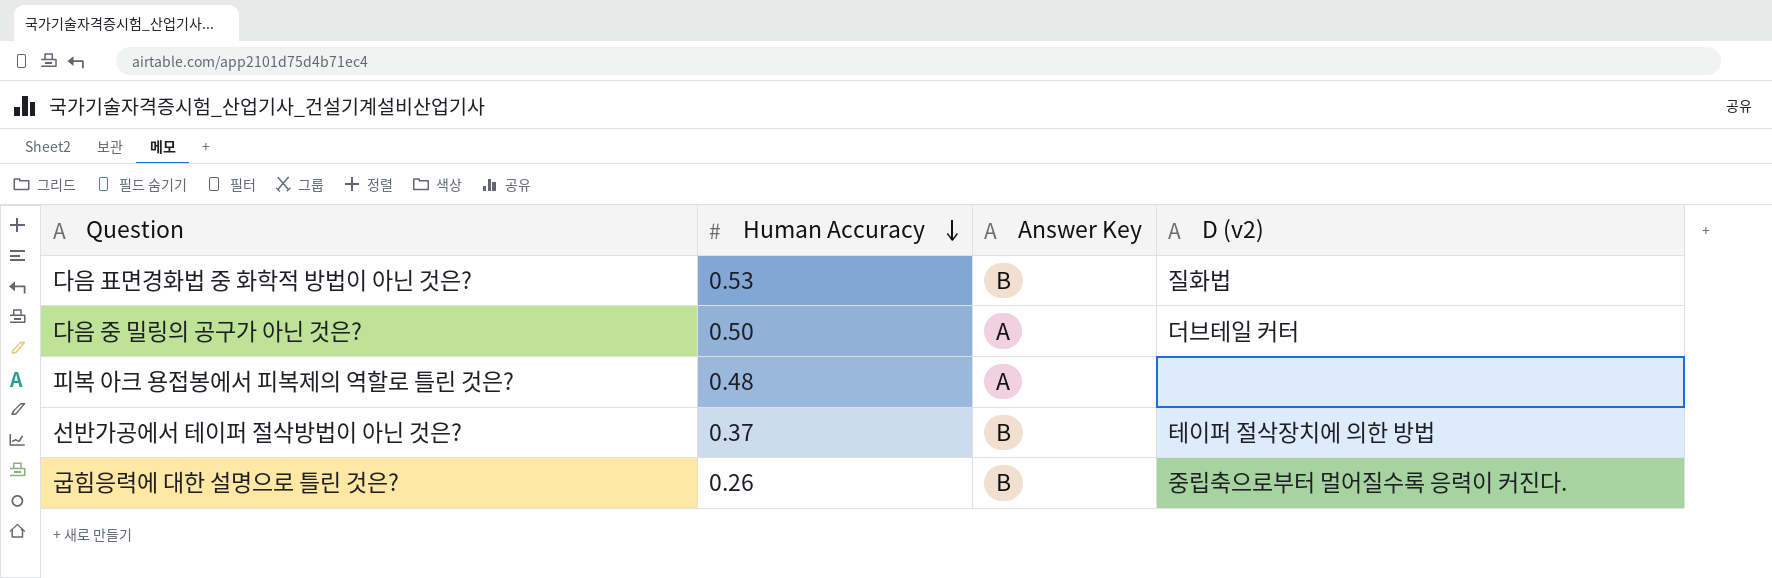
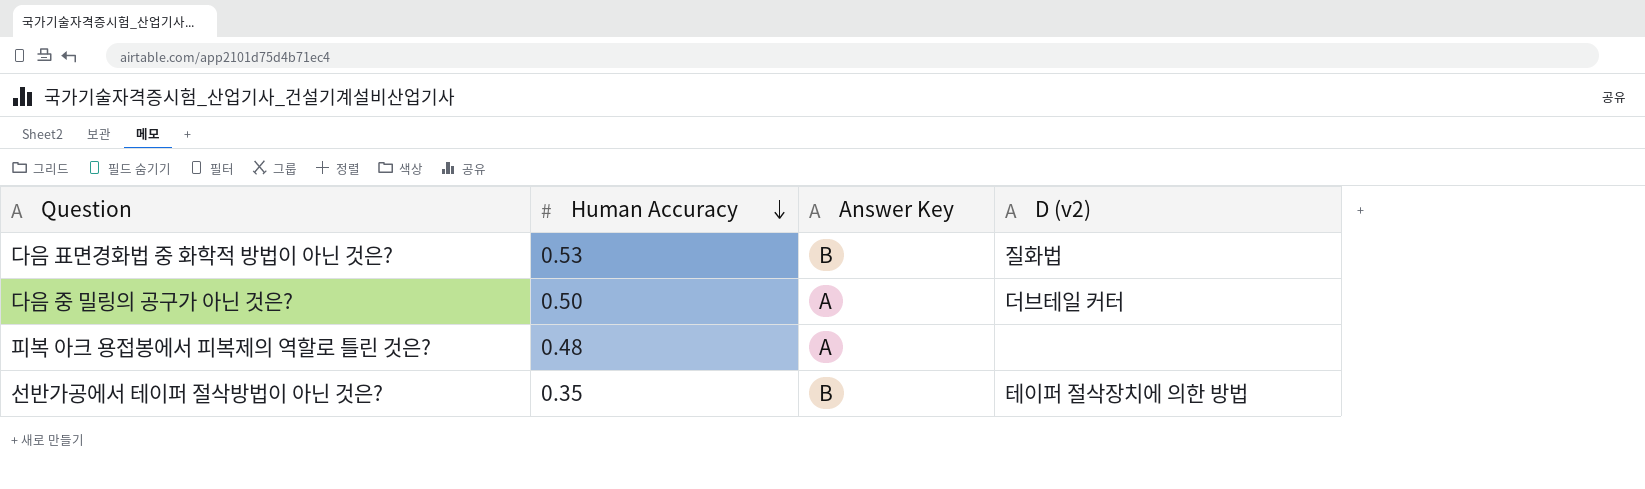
row 굽힘응력에 대한 설명으로 틀린 것은?: 0.26 | B | 중립축으로부터 멀어질수록 응력이 커진다. -> none
선반가공에서 테이퍼 절삭방법이 아닌 것은? | Human Accuracy: 0.37 -> 0.35

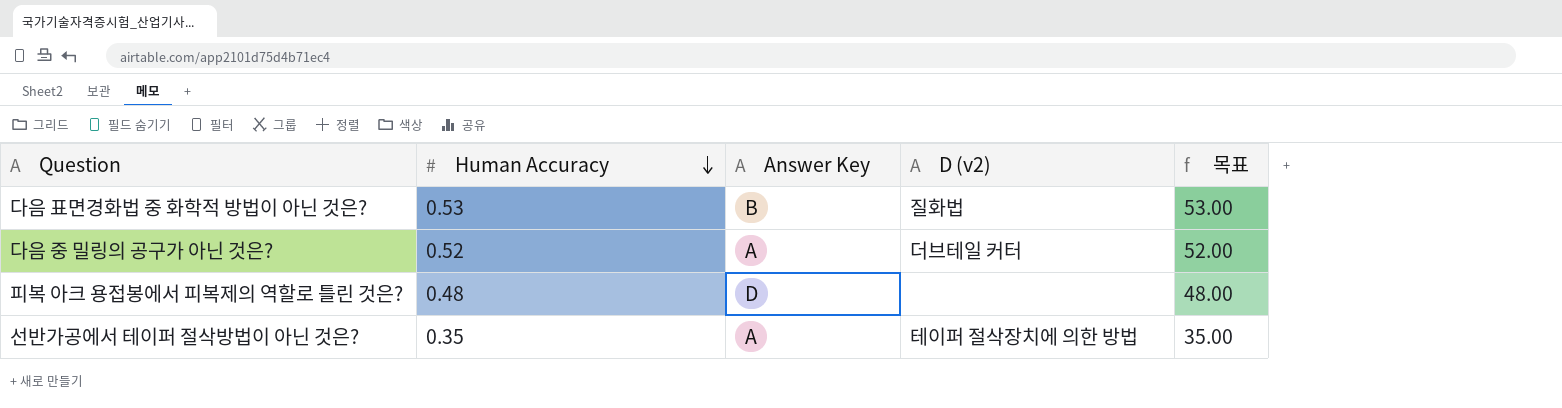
column 목표 | formula: none -> [Human Accuracy] * 100
다음 중 밀링의 공구가 아닌 것은? | Human Accuracy: 0.50 -> 0.52
피복 아크 용접봉에서 피복제의 역할로 틀린 것은? | Answer Key: A -> D
선반가공에서 테이퍼 절삭방법이 아닌 것은? | Answer Key: B -> A

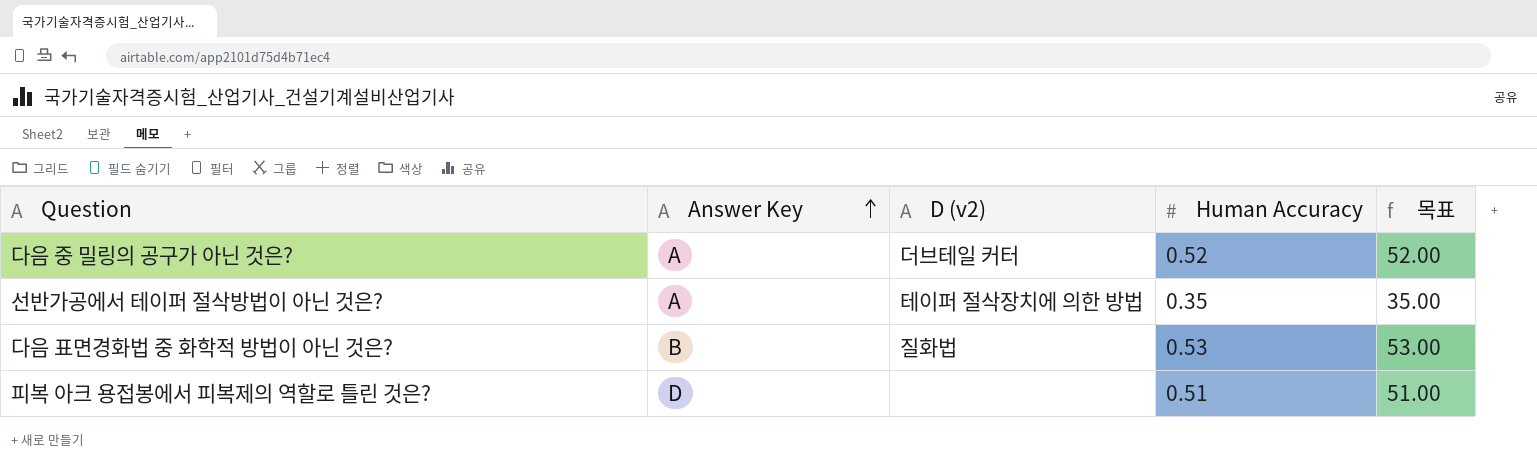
row order: Human Accuracy descending -> Answer Key ascending
column Human Accuracy | position: 2 -> 4
피복 아크 용접봉에서 피복제의 역할로 틀린 것은? | Human Accuracy: 0.48 -> 0.51
피복 아크 용접봉에서 피복제의 역할로 틀린 것은? | 목표: 48.00 -> 51.00

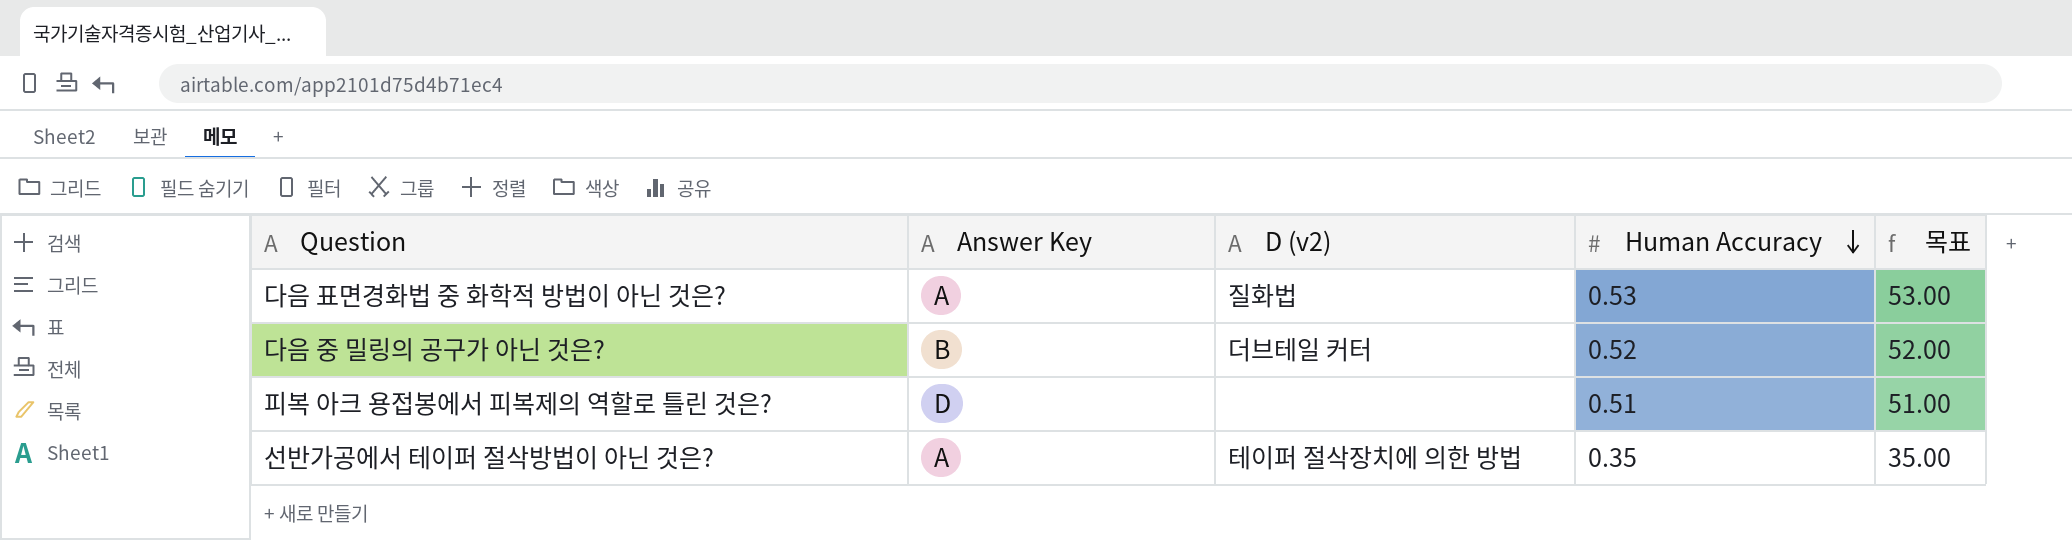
row order: Answer Key ascending -> Human Accuracy descending
다음 표면경화법 중 화학적 방법이 아닌 것은? | Answer Key: B -> A
다음 중 밀링의 공구가 아닌 것은? | Answer Key: A -> B

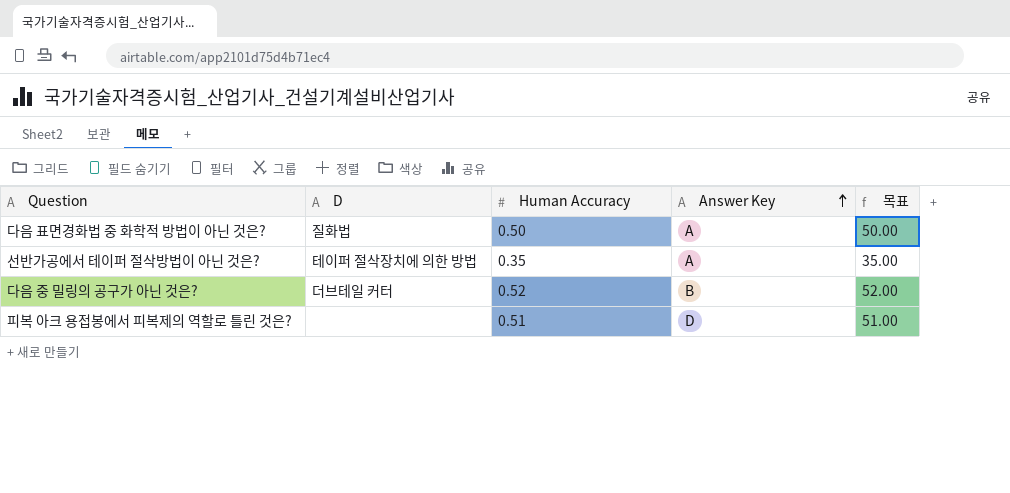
row order: Human Accuracy descending -> Answer Key ascending
column name: D (v2) -> D
column Answer Key | position: 2 -> 4
다음 표면경화법 중 화학적 방법이 아닌 것은? | Human Accuracy: 0.53 -> 0.50
다음 표면경화법 중 화학적 방법이 아닌 것은? | 목표: 53.00 -> 50.00

